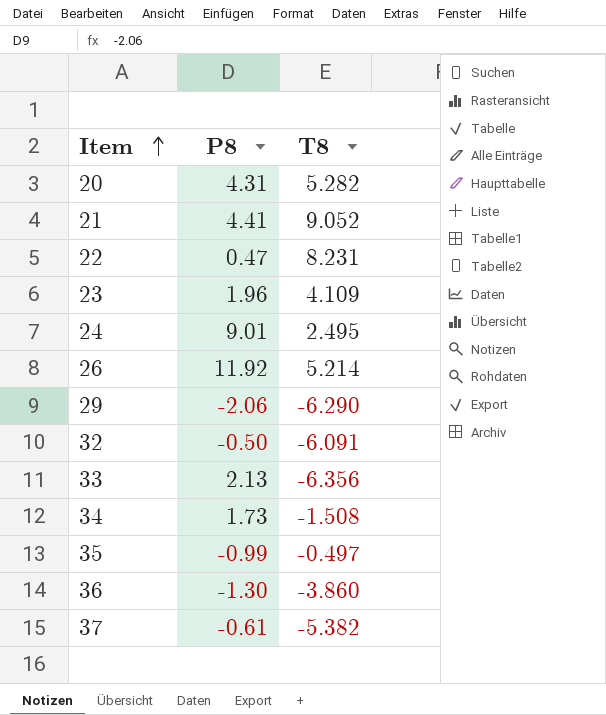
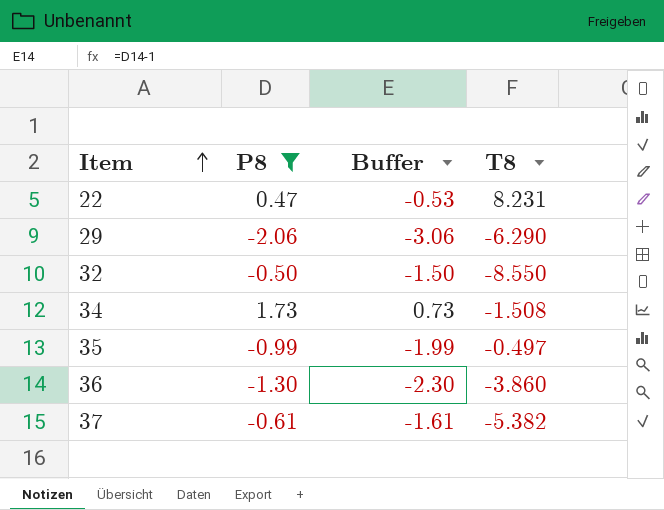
filter: none -> P8 <= 1.73
column Buffer | formula: none -> [P8] - 1
32 | T8: -6.091 -> -8.550

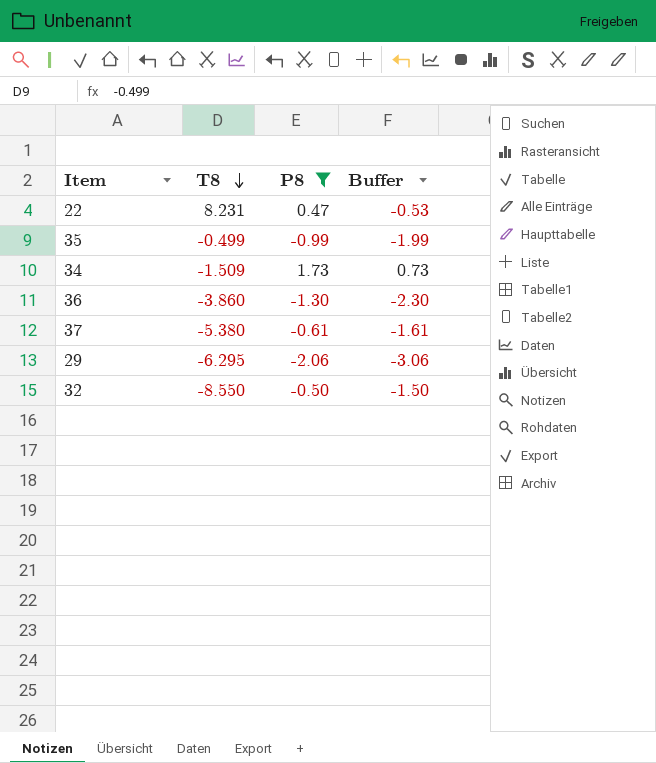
row order: Item ascending -> T8 descending
column T8 | position: 4 -> 2
35 | T8: -0.497 -> -0.499
34 | T8: -1.508 -> -1.509
37 | T8: -5.382 -> -5.380
29 | T8: -6.290 -> -6.295

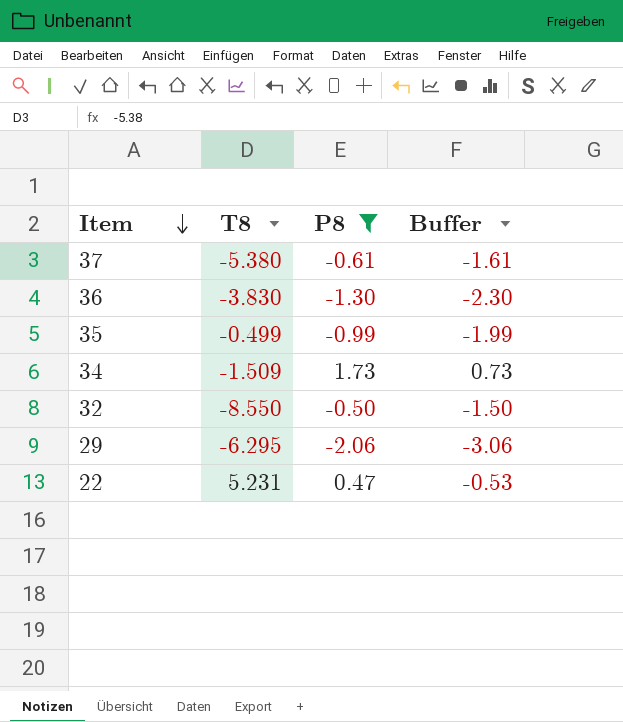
row order: T8 descending -> Item descending
36 | T8: -3.860 -> -3.830
22 | T8: 8.231 -> 5.231

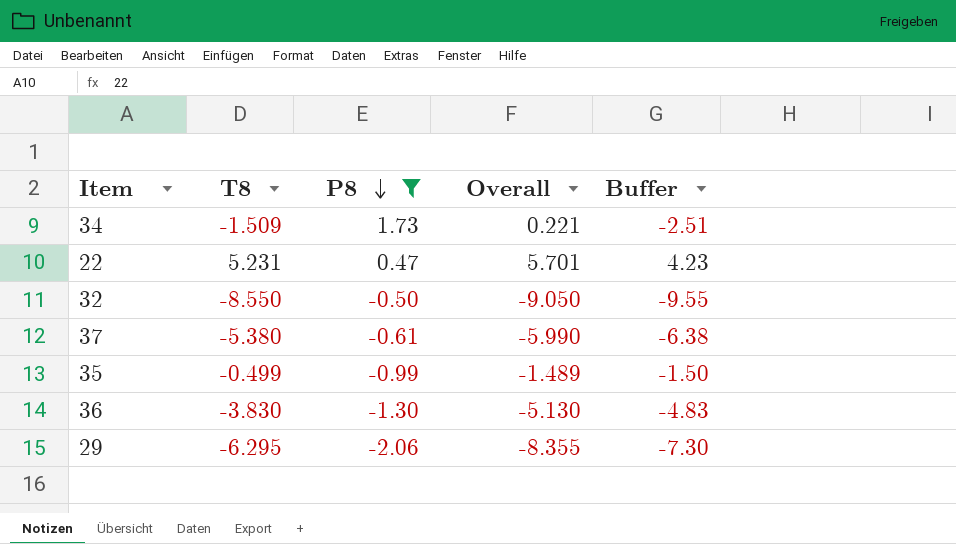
row order: Item descending -> P8 descending
column Overall | formula: none -> [T8] + [P8]
column Buffer | formula: [P8] - 1 -> [T8] - 1

